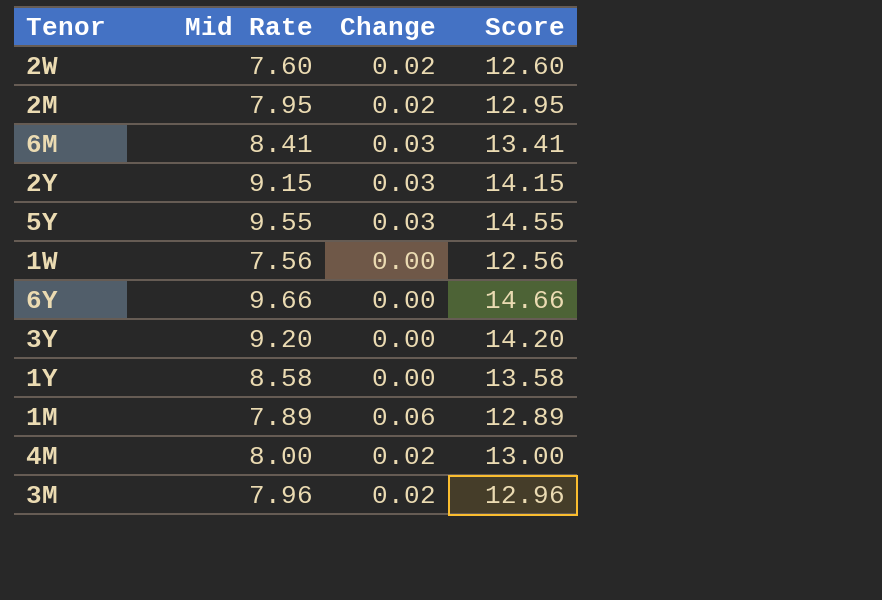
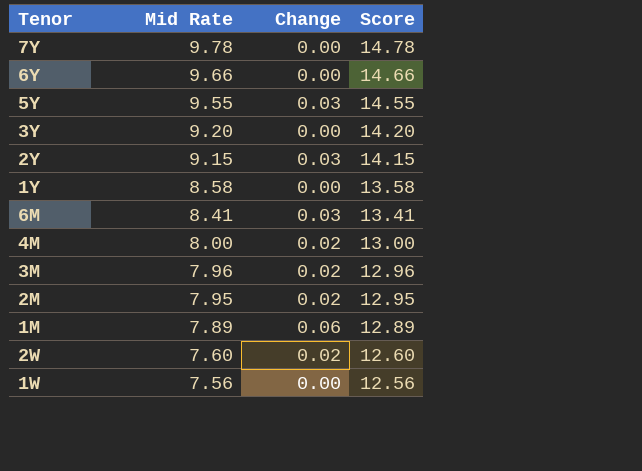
row order: none -> Mid Rate descending
row 7Y: none -> 9.78 | 0.00 | 14.78

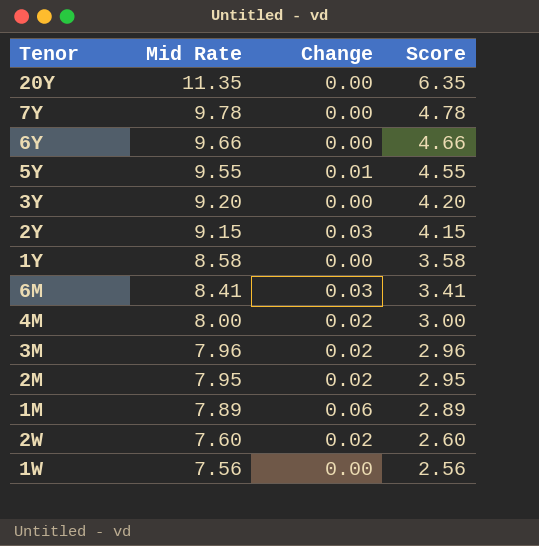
column Score | formula: [Mid Rate] + 5 -> [Mid Rate] - 5
row 20Y: none -> 11.35 | 0.00 | 6.35
5Y | Change: 0.03 -> 0.01

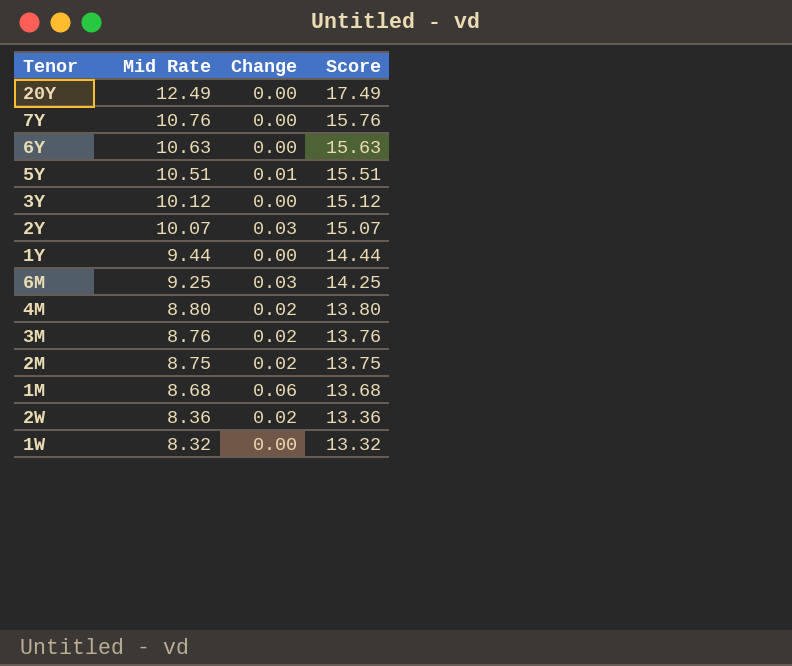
column Score | formula: [Mid Rate] - 5 -> [Mid Rate] + 5
20Y | Mid Rate: 11.35 -> 12.49
7Y | Mid Rate: 9.78 -> 10.76
6Y | Mid Rate: 9.66 -> 10.63
5Y | Mid Rate: 9.55 -> 10.51
3Y | Mid Rate: 9.20 -> 10.12
2Y | Mid Rate: 9.15 -> 10.07
1Y | Mid Rate: 8.58 -> 9.44
6M | Mid Rate: 8.41 -> 9.25
4M | Mid Rate: 8.00 -> 8.80
3M | Mid Rate: 7.96 -> 8.76
2M | Mid Rate: 7.95 -> 8.75
1M | Mid Rate: 7.89 -> 8.68
2W | Mid Rate: 7.60 -> 8.36
1W | Mid Rate: 7.56 -> 8.32

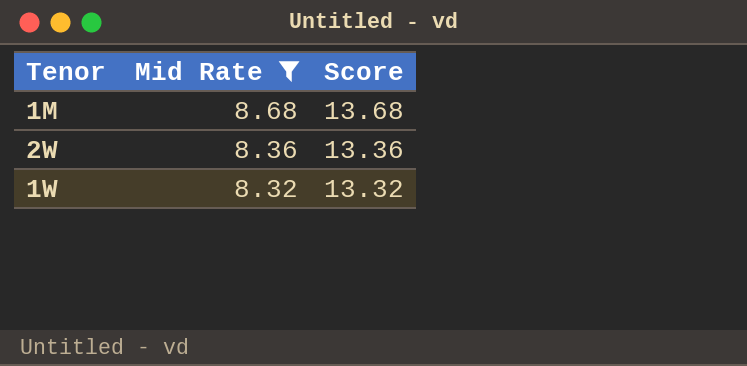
filter: none -> Mid Rate <= 8.68
column Change | position: 3 -> none

